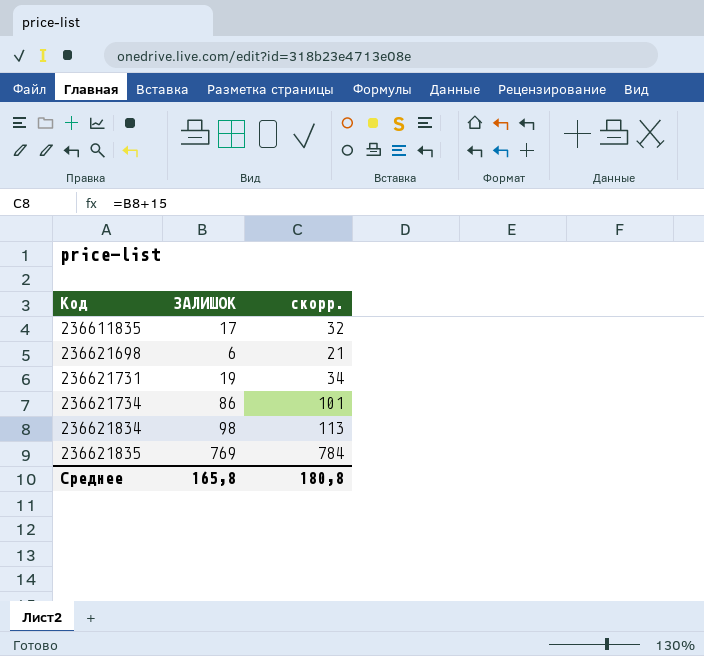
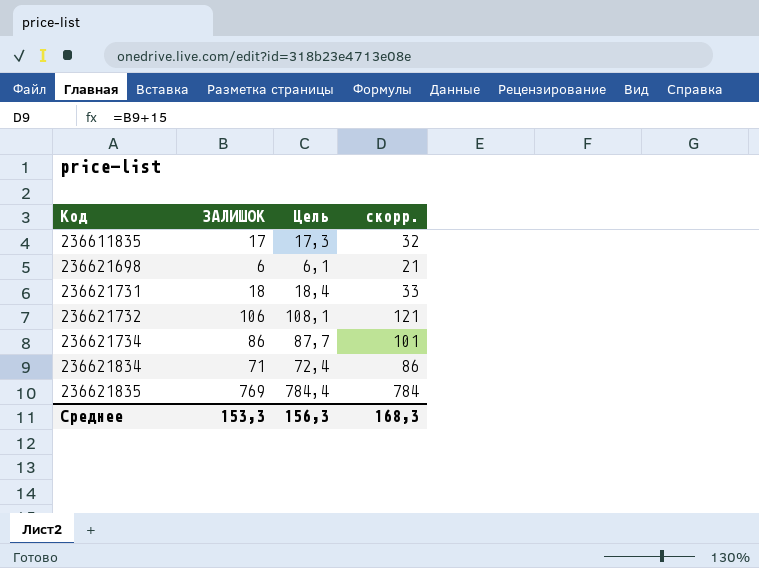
column Цель | formula: none -> [ЗАЛИШОК] * 1,02
236621731 | ЗАЛИШОК: 19 -> 18
236621731 | скорр.: 34 -> 33
row 236621732: none -> 106 | 108,1 | 121
236621834 | ЗАЛИШОК: 98 -> 71
236621834 | скорр.: 113 -> 86
Среднее | ЗАЛИШОК: 165,8 -> 153,3
Среднее | скорр.: 180,8 -> 168,3

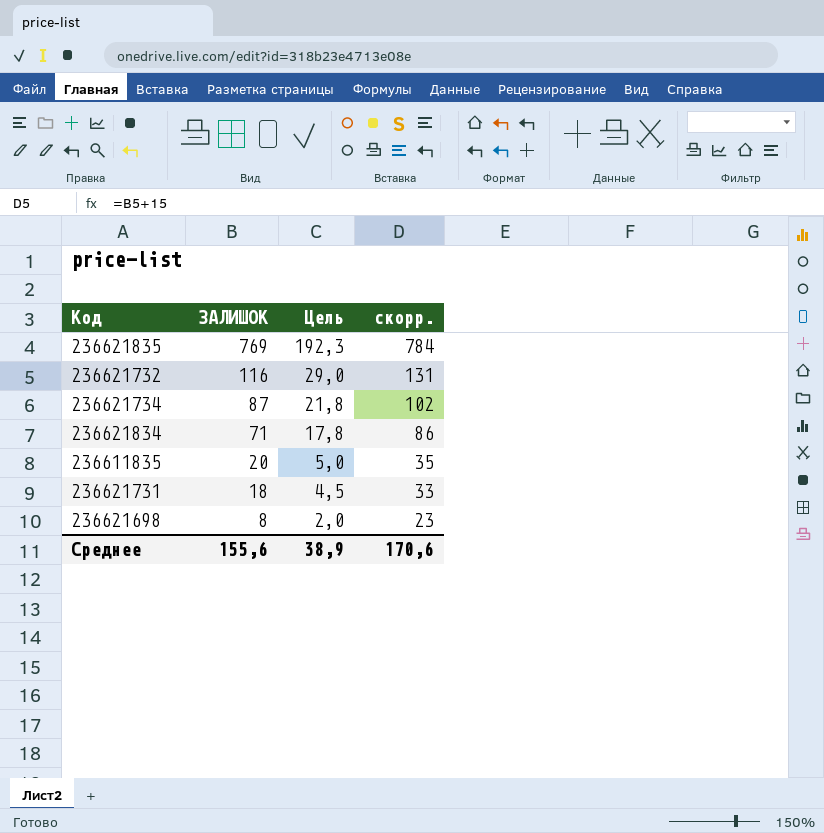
row order: Код ascending -> ЗАЛИШОК descending
column Цель | formula: [ЗАЛИШОК] * 1,02 -> [ЗАЛИШОК] * 0,25
236621732 | ЗАЛИШОК: 106 -> 116
236621732 | скорр.: 121 -> 131
236621734 | ЗАЛИШОК: 86 -> 87
236621734 | скорр.: 101 -> 102
236611835 | ЗАЛИШОК: 17 -> 20
236611835 | скорр.: 32 -> 35
236621698 | ЗАЛИШОК: 6 -> 8
236621698 | скорр.: 21 -> 23
Среднее | ЗАЛИШОК: 153,3 -> 155,6
Среднее | Цель: 156,3 -> 38,9
Среднее | скорр.: 168,3 -> 170,6

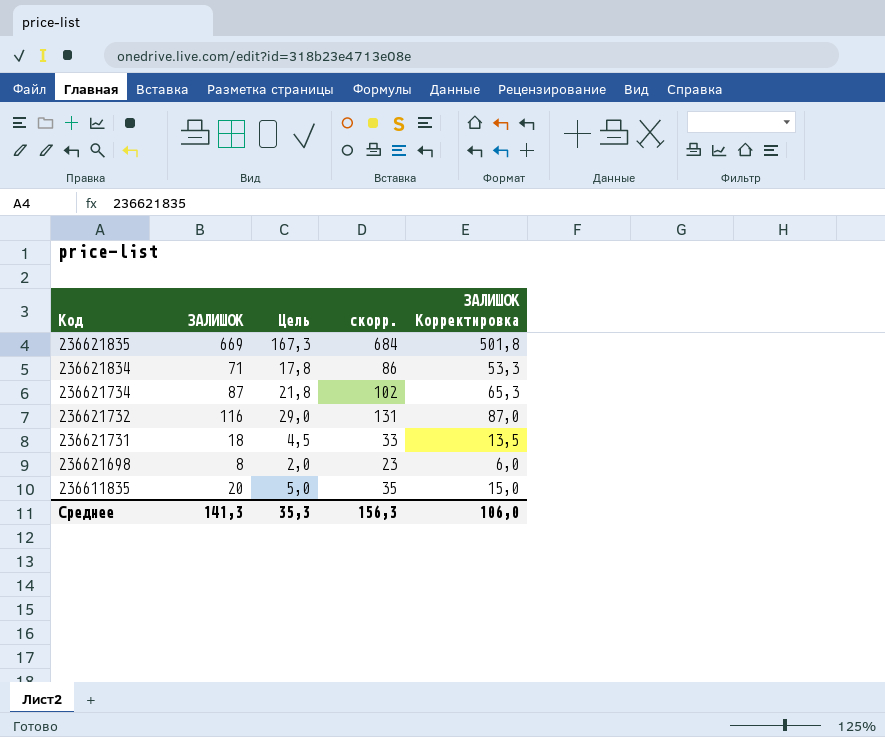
row order: ЗАЛИШОК descending -> Код descending
column ЗАЛИШОК Корректировка | formula: none -> [ЗАЛИШОК] * 0,75
236621835 | ЗАЛИШОК: 769 -> 669
236621835 | Цель: 192,3 -> 167,3
236621835 | скорр.: 784 -> 684
Среднее | ЗАЛИШОК: 155,6 -> 141,3
Среднее | Цель: 38,9 -> 35,3
Среднее | скорр.: 170,6 -> 156,3

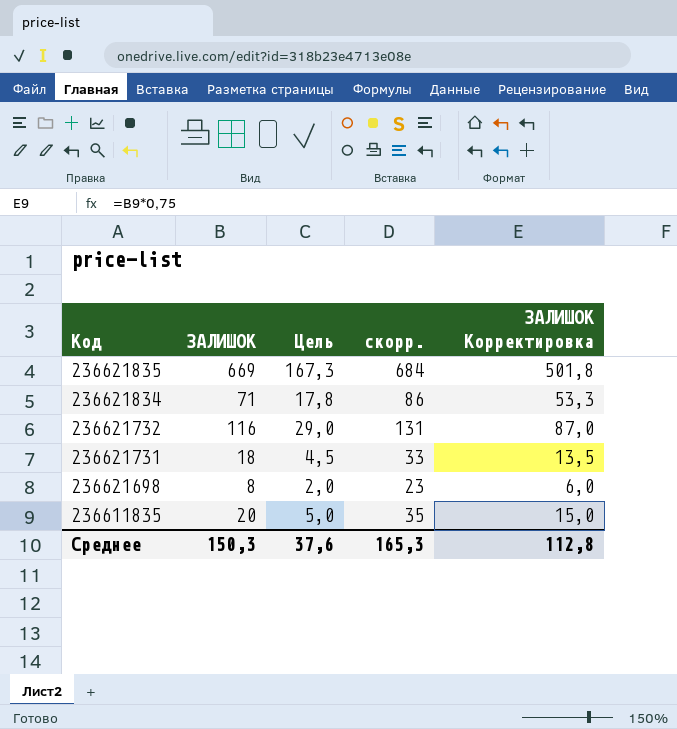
row 236621734: 87 | 21,8 | 102 | 65,3 -> none
Среднее | ЗАЛИШОК: 141,3 -> 150,3
Среднее | Цель: 35,3 -> 37,6
Среднее | скорр.: 156,3 -> 165,3
Среднее | ЗАЛИШОК Корректировка: 106,0 -> 112,8

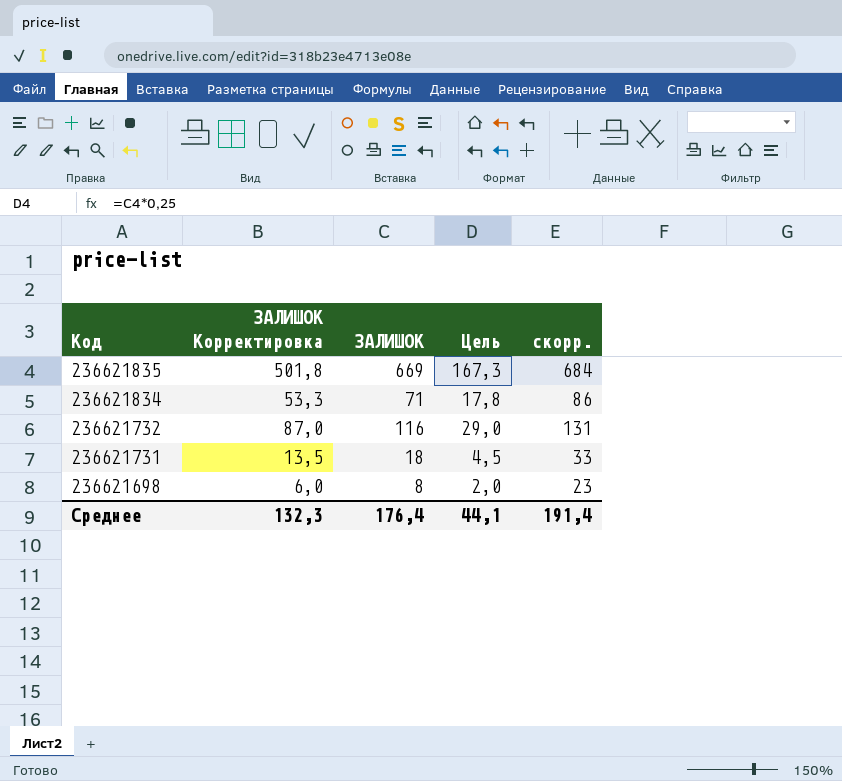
column ЗАЛИШОК Корректировка | position: 5 -> 2
row 236611835: 20 | 5,0 | 35 | 15,0 -> none
Среднее | ЗАЛИШОК Корректировка: 112,8 -> 132,3
Среднее | ЗАЛИШОК: 150,3 -> 176,4
Среднее | Цель: 37,6 -> 44,1
Среднее | скорр.: 165,3 -> 191,4

